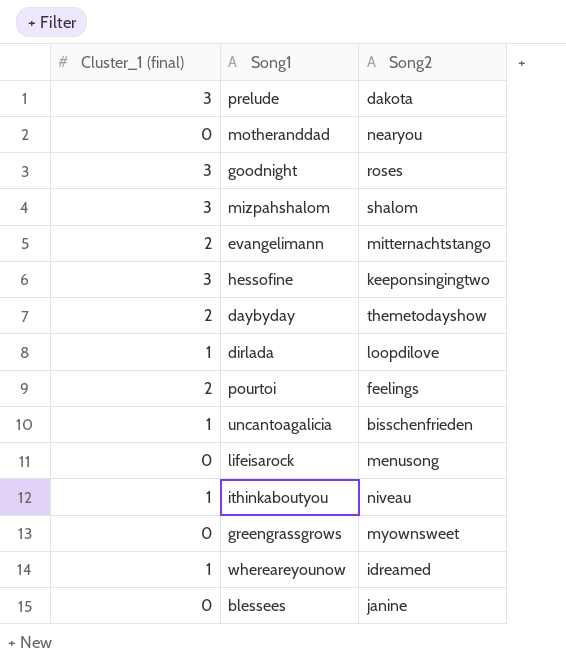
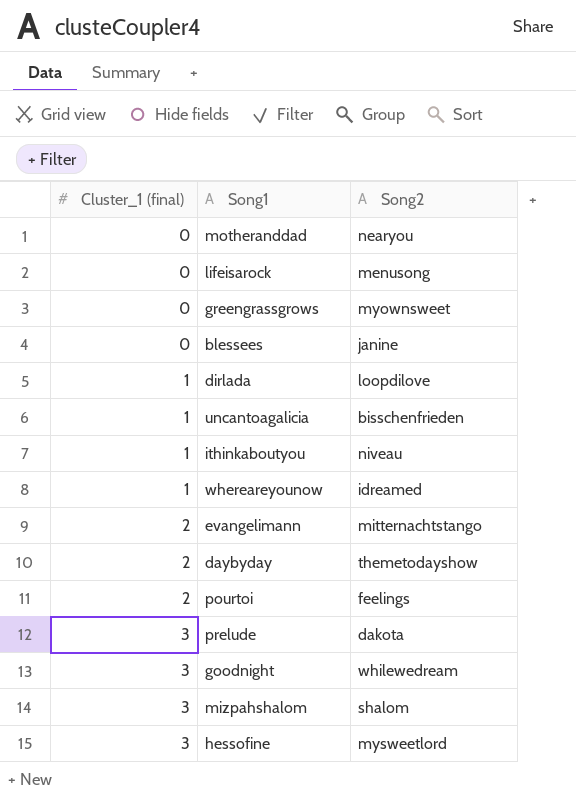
row order: none -> Cluster_1 (final) ascending
goodnight | Song2: roses -> whilewedream
hessofine | Song2: keeponsingingtwo -> mysweetlord

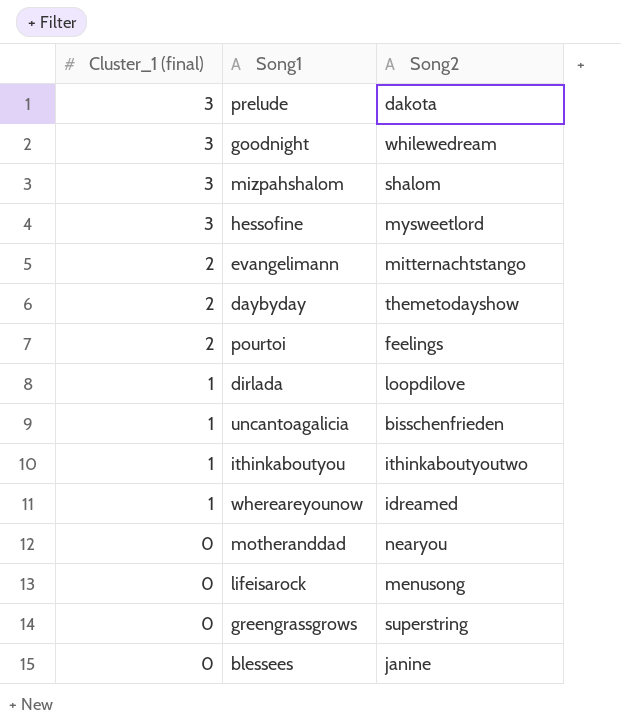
row order: Cluster_1 (final) ascending -> Cluster_1 (final) descending
ithinkaboutyou | Song2: niveau -> ithinkaboutyoutwo
greengrassgrows | Song2: myownsweet -> superstring

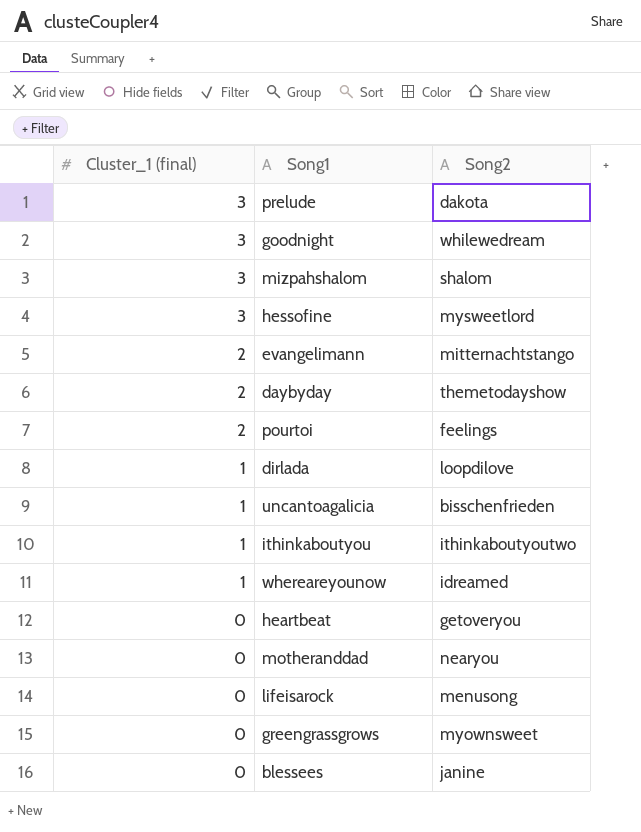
row heartbeat: none -> 0 | getoveryou
greengrassgrows | Song2: superstring -> myownsweet

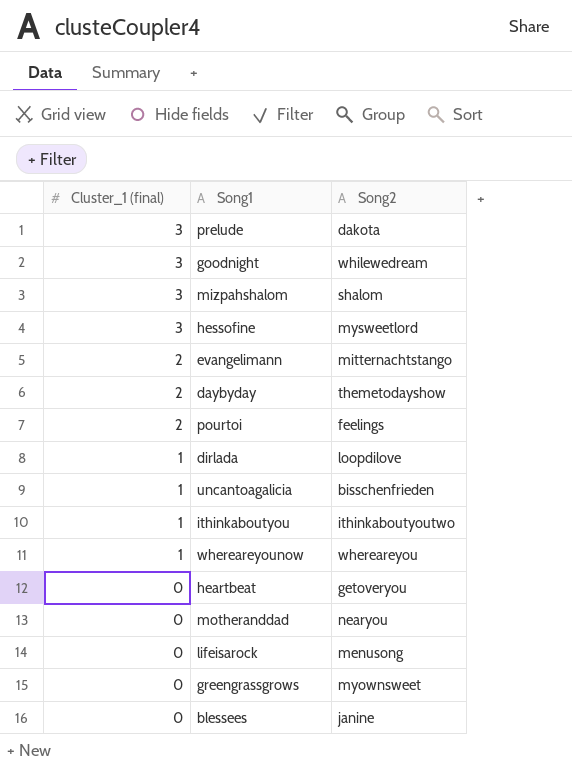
whereareyounow | Song2: idreamed -> whereareyou

